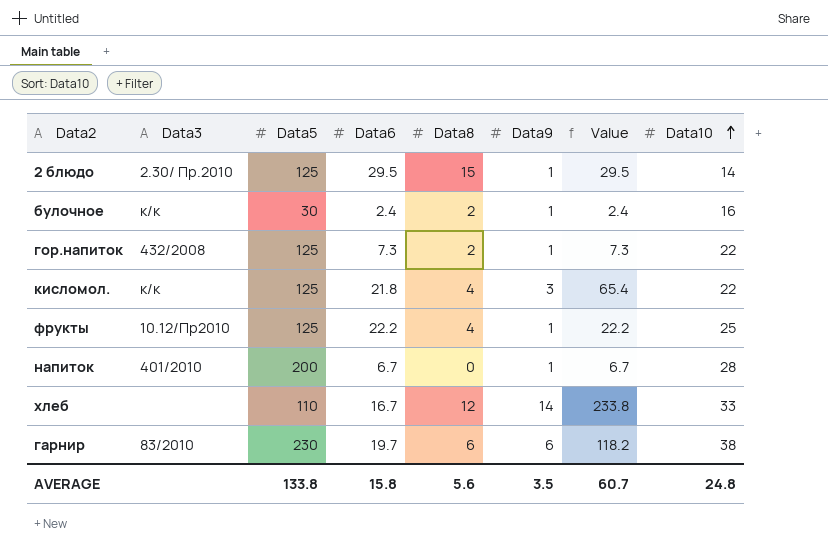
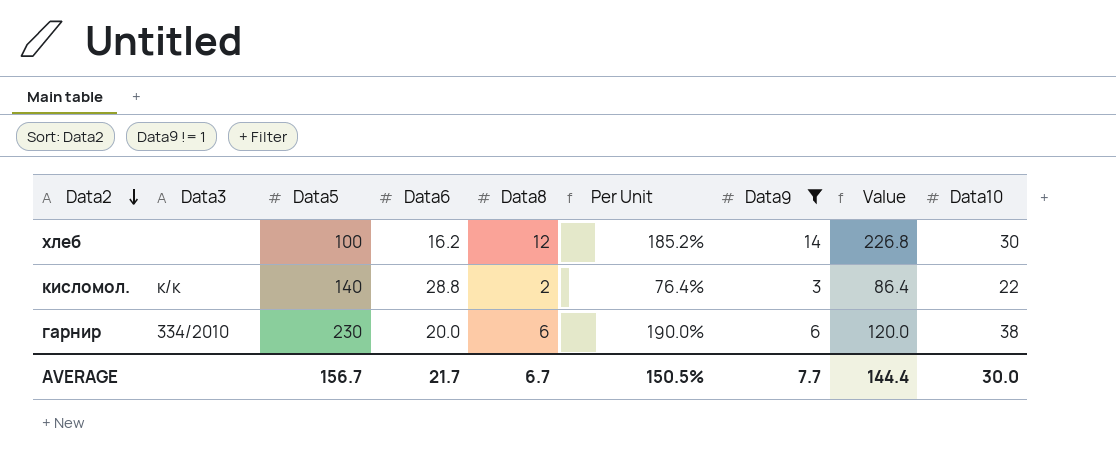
filter: none -> Data9 != 1
row order: Data10 ascending -> Data2 descending
column Per Unit | formula: none -> [Data10] / [Data6]
хлеб | Data5: 110 -> 100
хлеб | Data6: 16.7 -> 16.2
хлеб | Value: 233.8 -> 226.8
хлеб | Data10: 33 -> 30
кисломол. | Data5: 125 -> 140
кисломол. | Data6: 21.8 -> 28.8
кисломол. | Data8: 4 -> 2
кисломол. | Value: 65.4 -> 86.4
гарнир | Data3: 83/2010 -> 334/2010
гарнир | Data6: 19.7 -> 20.0
гарнир | Value: 118.2 -> 120.0
AVERAGE | Data5: 133.8 -> 156.7
AVERAGE | Data6: 15.8 -> 21.7
AVERAGE | Data8: 5.6 -> 6.7
AVERAGE | Data9: 3.5 -> 7.7
AVERAGE | Value: 60.7 -> 144.4
AVERAGE | Data10: 24.8 -> 30.0

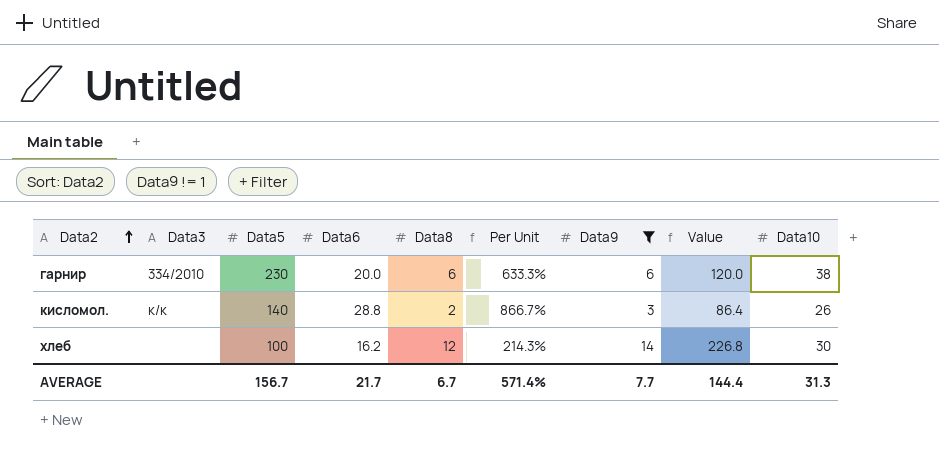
row order: Data2 descending -> Data2 ascending
column Per Unit | formula: [Data10] / [Data6] -> [Data10] / [Data9]
кисломол. | Data10: 22 -> 26
AVERAGE | Per Unit: 150.5% -> 571.4%
AVERAGE | Data10: 30.0 -> 31.3

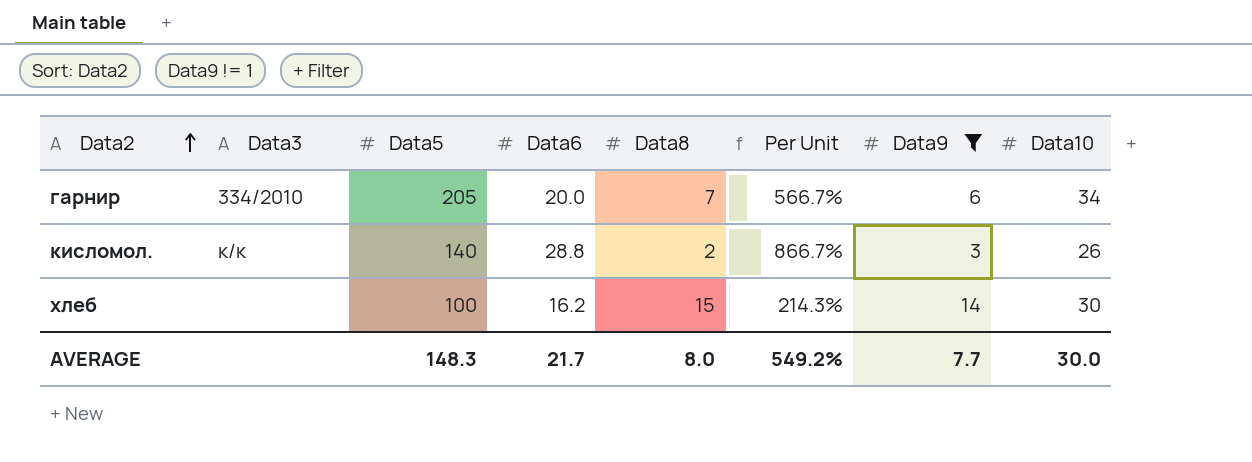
column Value | formula: [Data6] * [Data9] -> none
гарнир | Data5: 230 -> 205
гарнир | Data8: 6 -> 7
гарнир | Per Unit: 633.3% -> 566.7%
гарнир | Data10: 38 -> 34
хлеб | Data8: 12 -> 15
AVERAGE | Data5: 156.7 -> 148.3
AVERAGE | Data8: 6.7 -> 8.0
AVERAGE | Per Unit: 571.4% -> 549.2%
AVERAGE | Data10: 31.3 -> 30.0

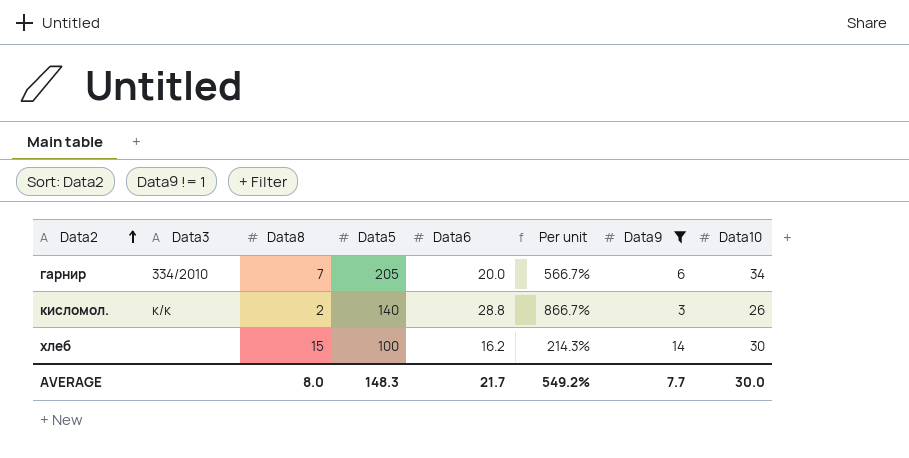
column Data8 | position: 5 -> 3
column name: Per Unit -> Per unit

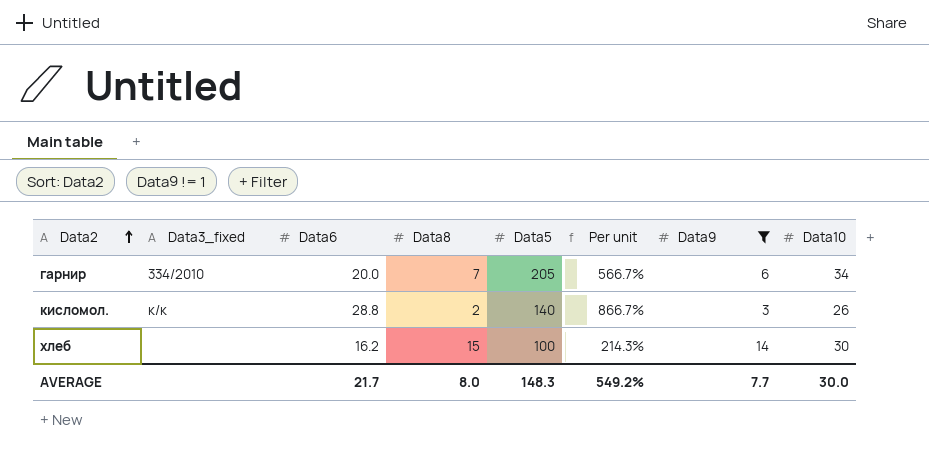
column name: Data3 -> Data3_fixed
column Data6 | position: 5 -> 3

